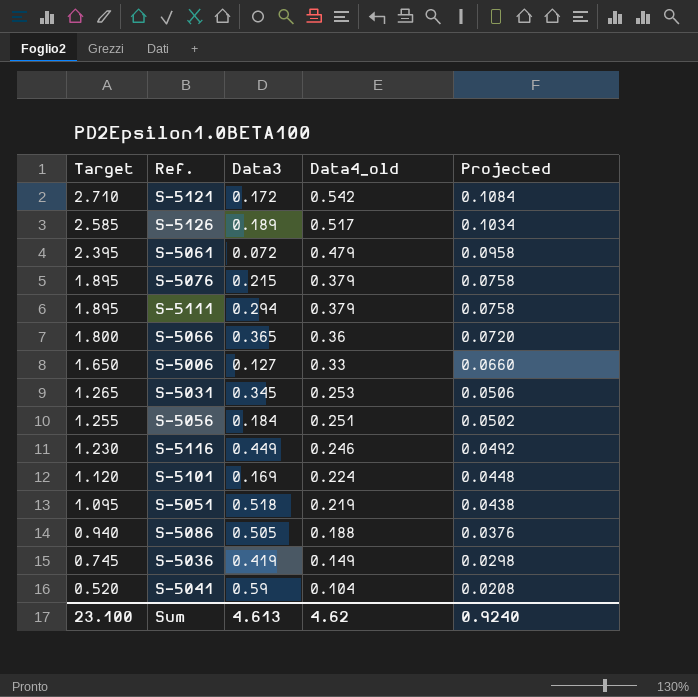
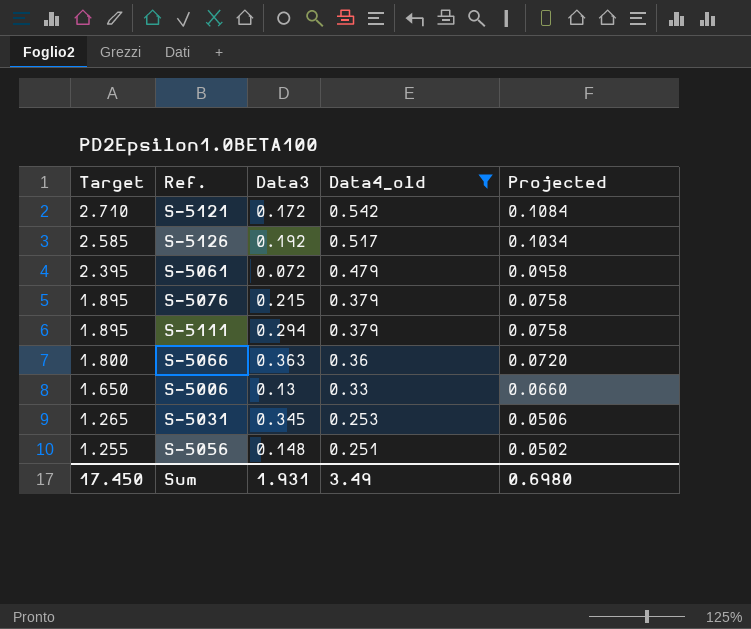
filter: none -> Data4_old >= 0.251
S-5126 | Data3: 0.189 -> 0.192
S-5066 | Data3: 0.365 -> 0.363
S-5006 | Data3: 0.127 -> 0.13
S-5056 | Data3: 0.184 -> 0.148
Sum | Target: 23.100 -> 17.450
Sum | Data3: 4.613 -> 1.931
Sum | Data4_old: 4.62 -> 3.49
Sum | Projected: 0.9240 -> 0.6980

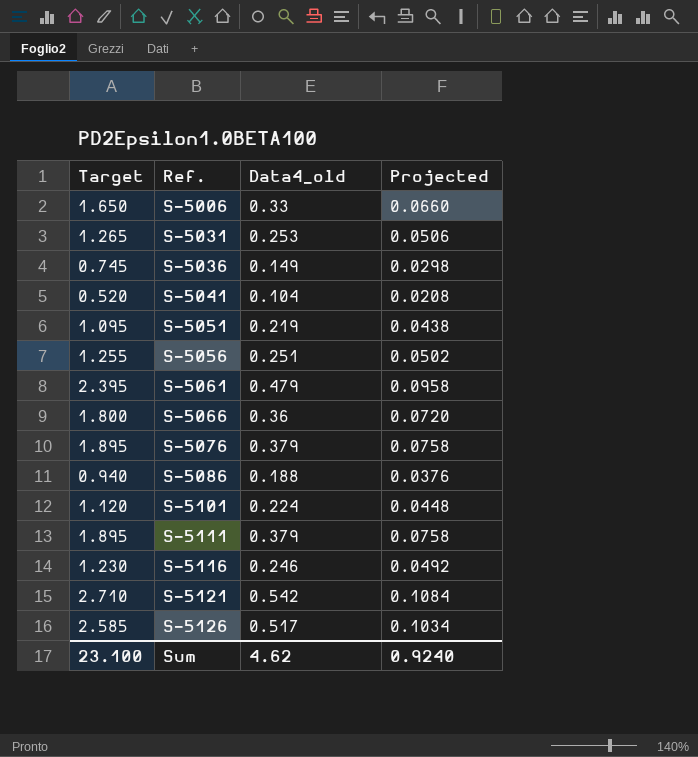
filter: Data4_old >= 0.251 -> none
row order: Target descending -> Ref. ascending
column Data3 | position: 3 -> none
Sum | Target: 17.450 -> 23.100
Sum | Data4_old: 3.49 -> 4.62
Sum | Projected: 0.6980 -> 0.9240

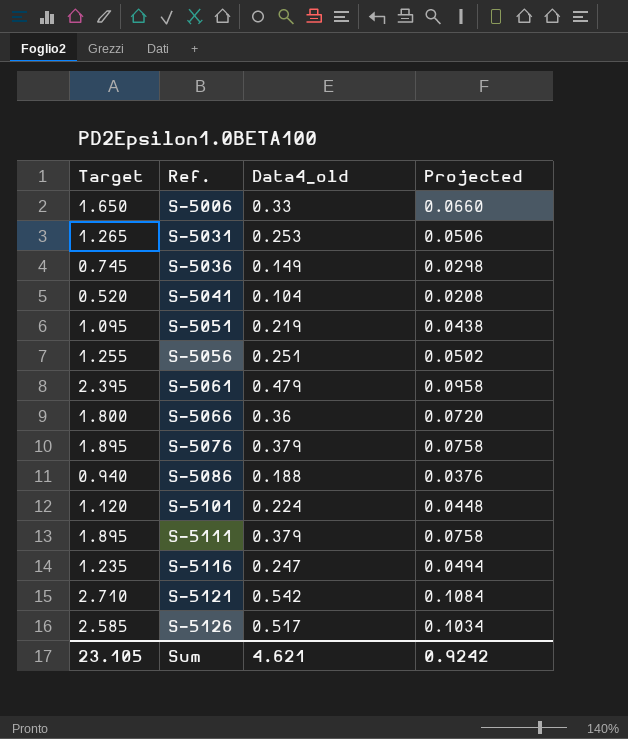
S-5116 | Target: 1.230 -> 1.235
S-5116 | Data4_old: 0.246 -> 0.247
S-5116 | Projected: 0.0492 -> 0.0494
Sum | Target: 23.100 -> 23.105
Sum | Data4_old: 4.62 -> 4.621
Sum | Projected: 0.9240 -> 0.9242

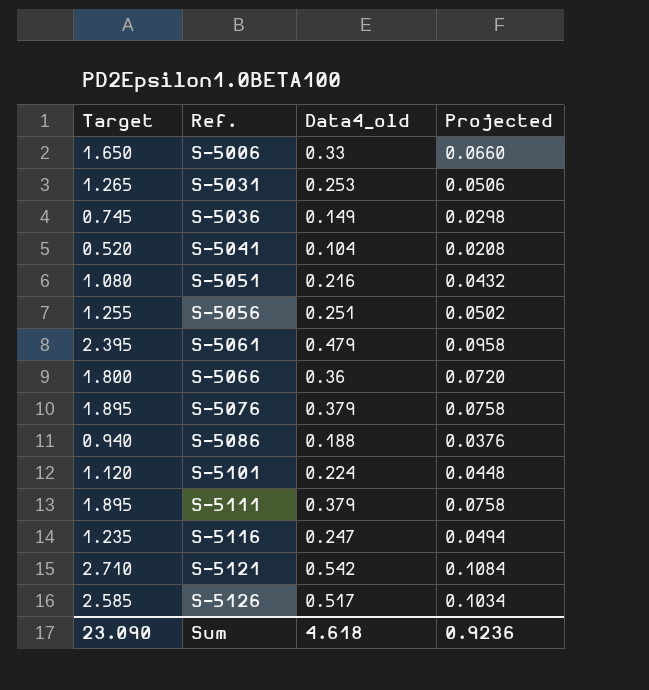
S-5051 | Target: 1.095 -> 1.080
S-5051 | Data4_old: 0.219 -> 0.216
S-5051 | Projected: 0.0438 -> 0.0432
Sum | Target: 23.105 -> 23.090
Sum | Data4_old: 4.621 -> 4.618
Sum | Projected: 0.9242 -> 0.9236

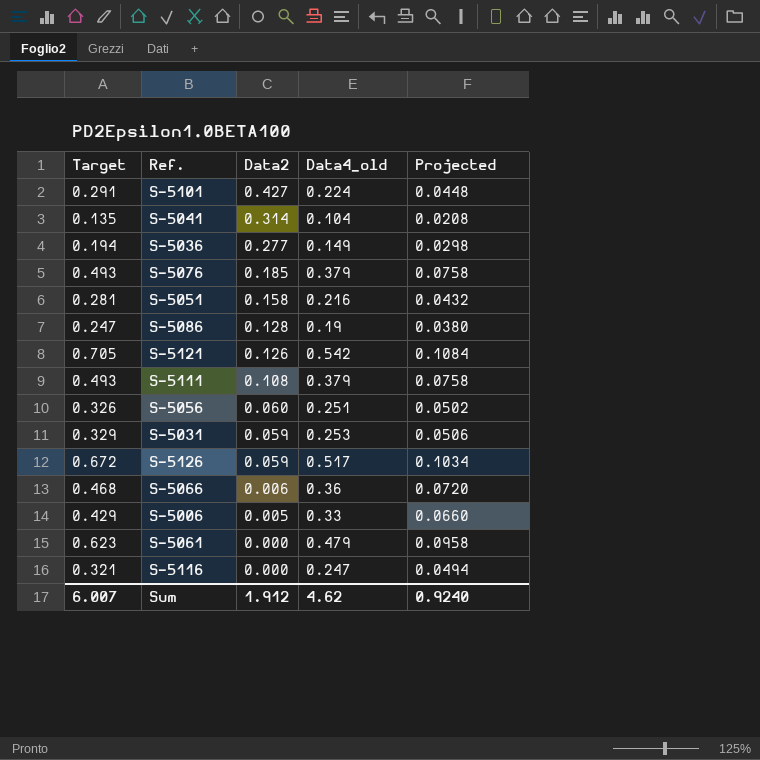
row order: Ref. ascending -> Data2 descending
column Target | formula: [Data4_old] * 5 -> [Data4_old] * 1.3
column Data2 | position: none -> 3
S-5086 | Data4_old: 0.188 -> 0.19
S-5086 | Projected: 0.0376 -> 0.0380
Sum | Target: 23.090 -> 6.007
Sum | Data4_old: 4.618 -> 4.62
Sum | Projected: 0.9236 -> 0.9240

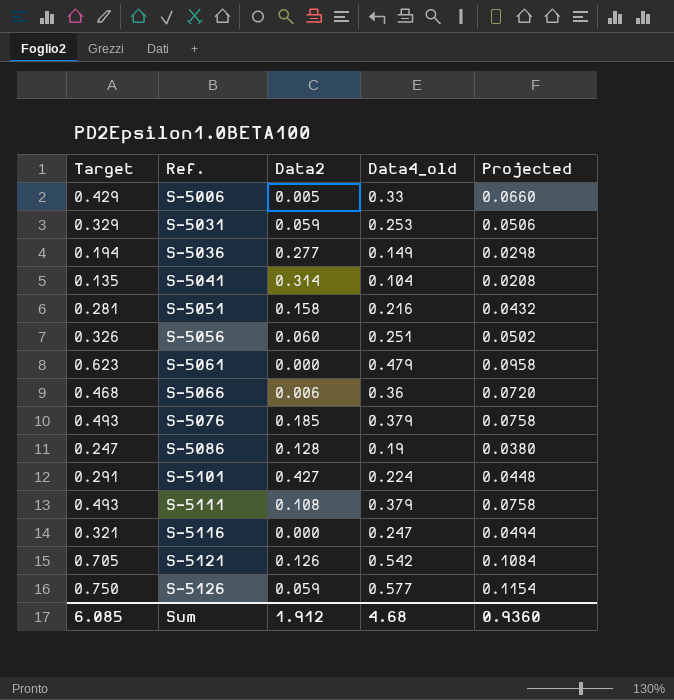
row order: Data2 descending -> Ref. ascending
S-5126 | Target: 0.672 -> 0.750
S-5126 | Data4_old: 0.517 -> 0.577
S-5126 | Projected: 0.1034 -> 0.1154
Sum | Target: 6.007 -> 6.085
Sum | Data4_old: 4.62 -> 4.68
Sum | Projected: 0.9240 -> 0.9360

